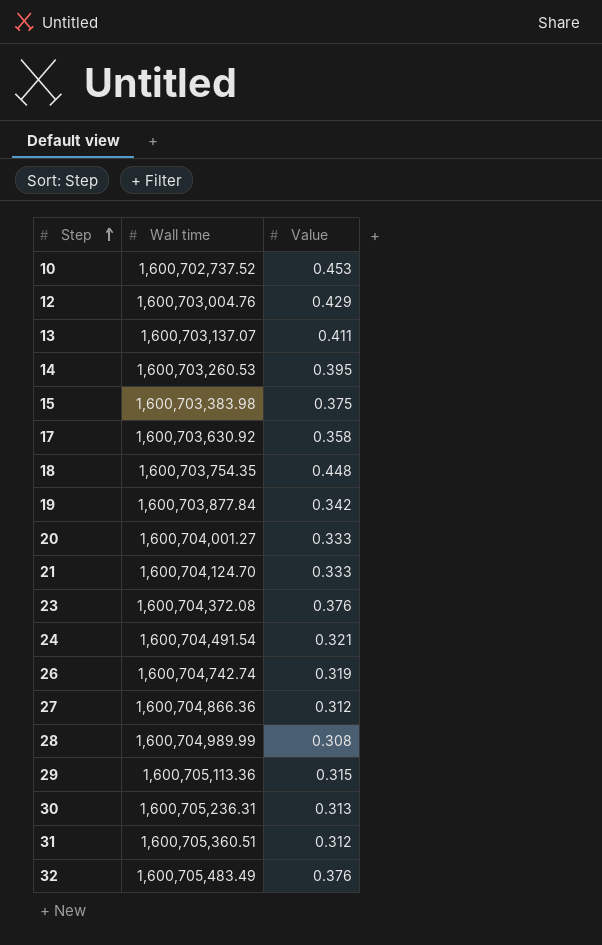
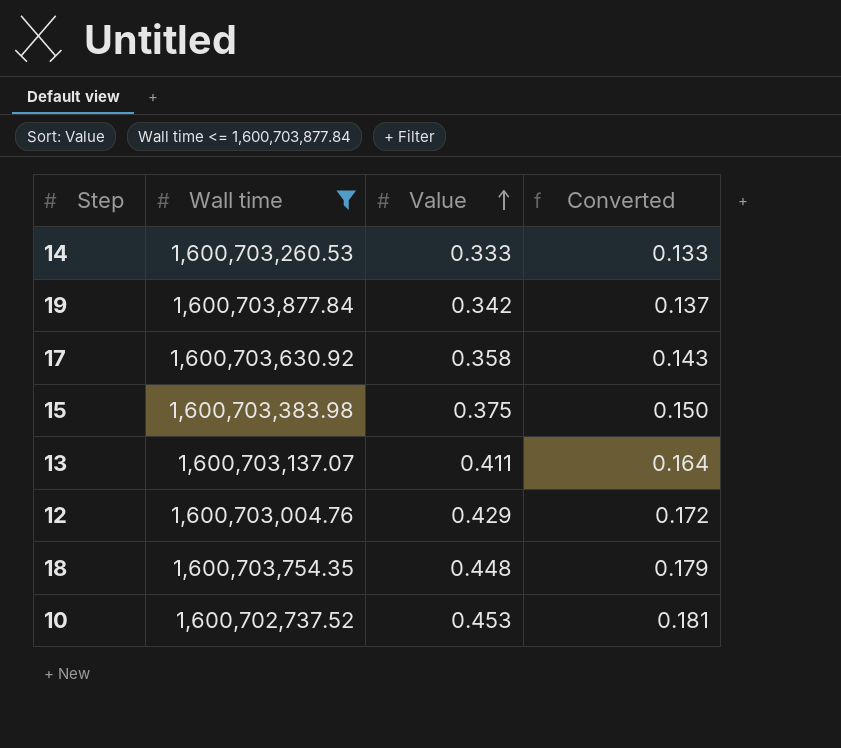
filter: none -> Wall time <= 1,600,703,877.84
row order: Step ascending -> Value ascending
column Converted | formula: none -> [Value] * 0.4
14 | Value: 0.395 -> 0.333

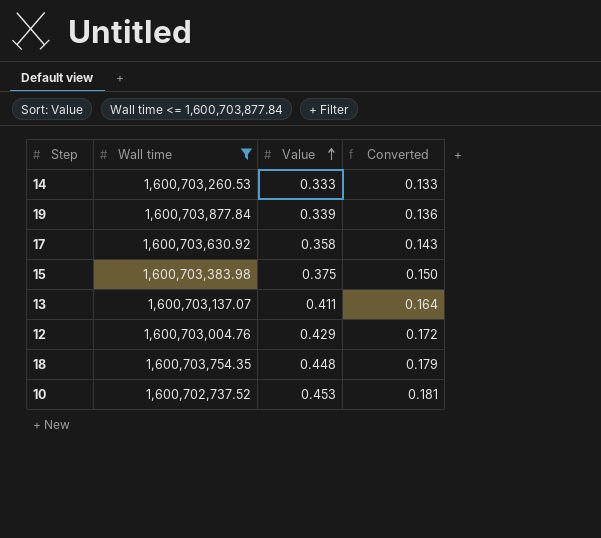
19 | Value: 0.342 -> 0.339
19 | Converted: 0.137 -> 0.136

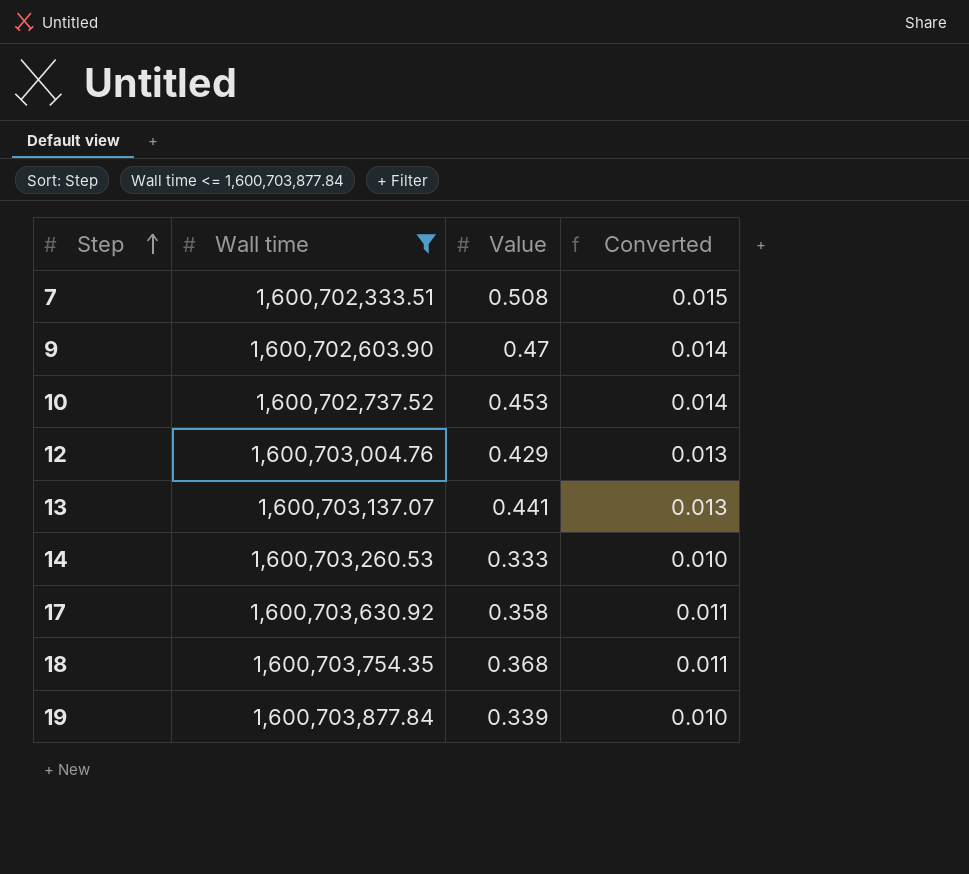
row order: Value ascending -> Step ascending
column Converted | formula: [Value] * 0.4 -> [Value] * 0.03
row 15: 1,600,703,383.98 | 0.375 | 0.150 -> none
row 7: none -> 1,600,702,333.51 | 0.508 | 0.015
row 9: none -> 1,600,702,603.90 | 0.47 | 0.014
13 | Value: 0.411 -> 0.441
18 | Value: 0.448 -> 0.368

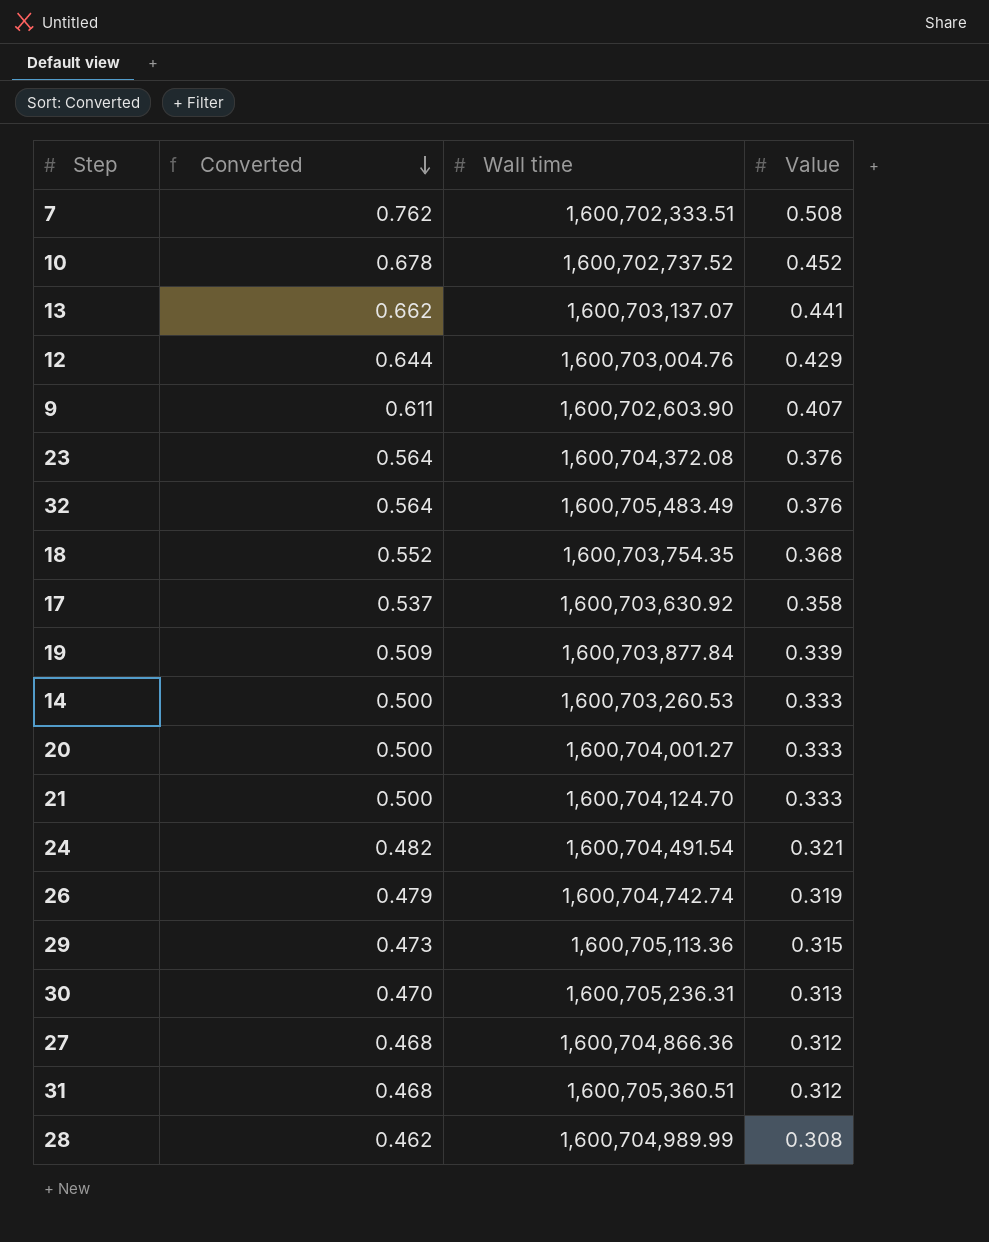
filter: Wall time <= 1,600,703,877.84 -> none
row order: Step ascending -> Converted descending
column Converted | formula: [Value] * 0.03 -> [Value] * 1.5
column Converted | position: 4 -> 2
10 | Value: 0.453 -> 0.452
9 | Value: 0.47 -> 0.407

